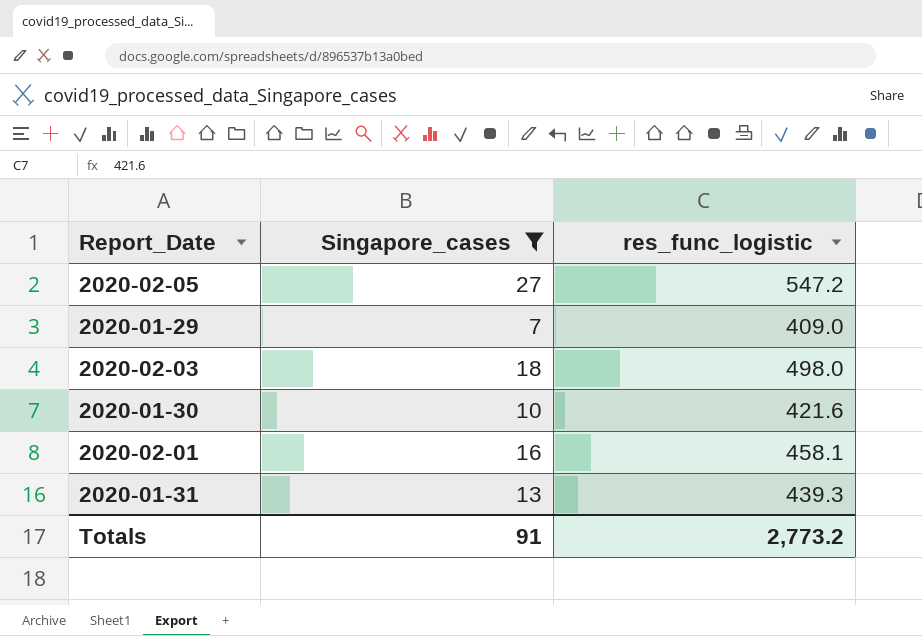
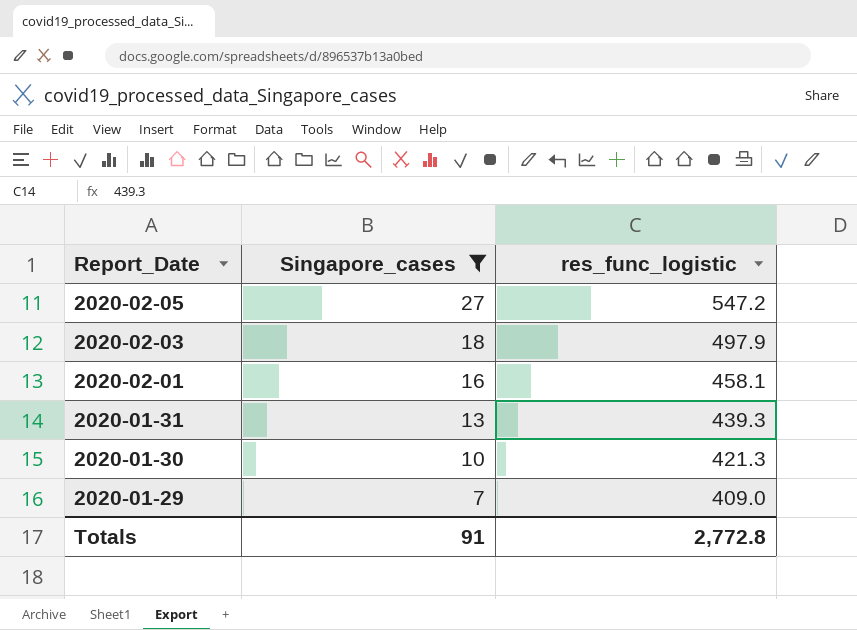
row order: none -> Report_Date descending
2020-02-03 | res_func_logistic: 498.0 -> 497.9
2020-01-30 | res_func_logistic: 421.6 -> 421.3
Totals | res_func_logistic: 2,773.2 -> 2,772.8

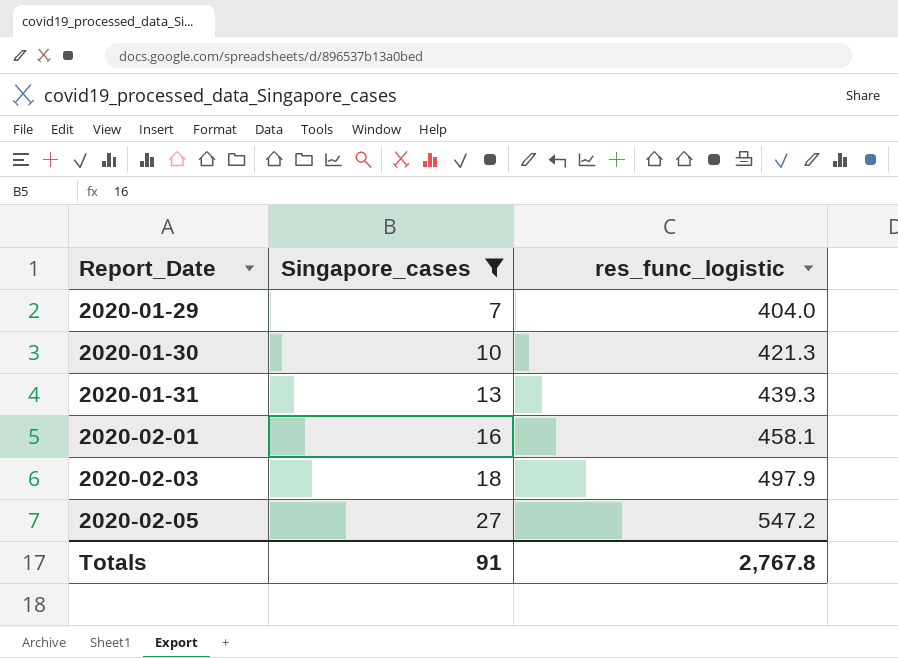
row order: Report_Date descending -> Report_Date ascending
2020-01-29 | res_func_logistic: 409.0 -> 404.0
Totals | res_func_logistic: 2,772.8 -> 2,767.8

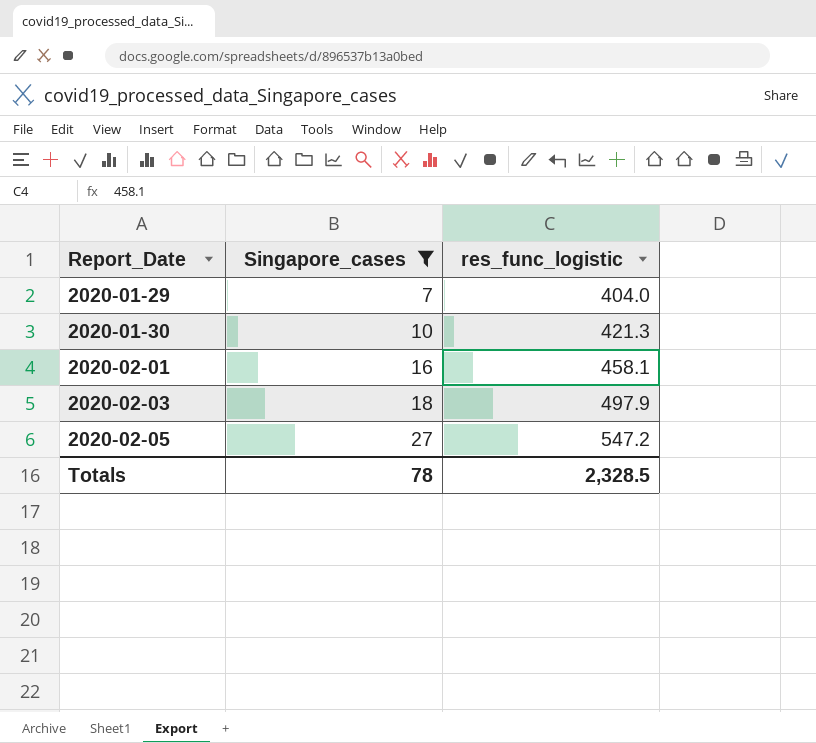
row 2020-01-31: 13 | 439.3 -> none
Totals | Singapore_cases: 91 -> 78
Totals | res_func_logistic: 2,767.8 -> 2,328.5

